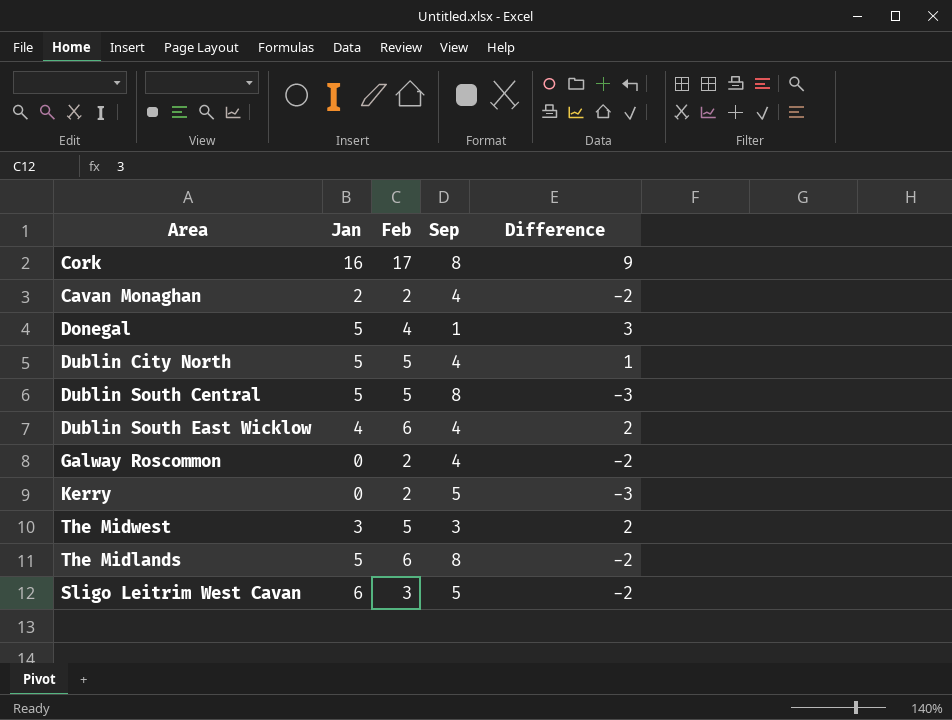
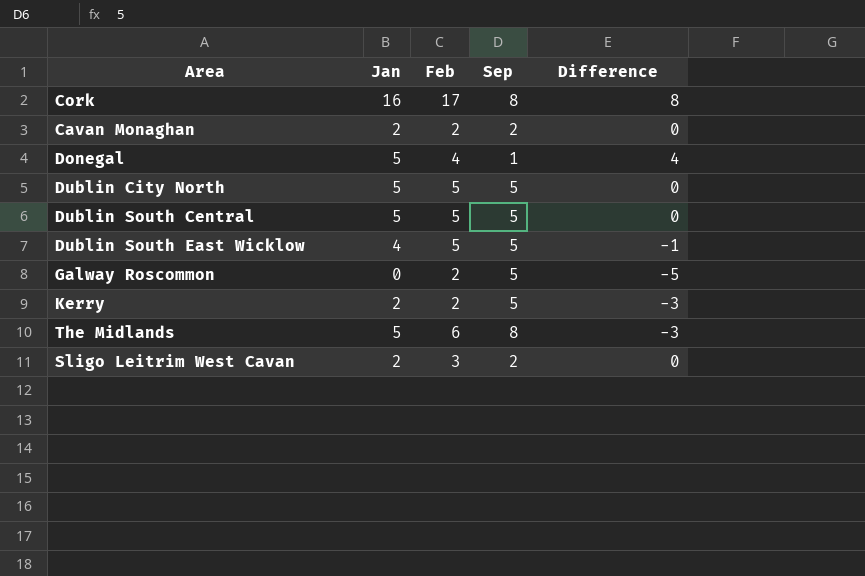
column Difference | formula: [Feb] - [Sep] -> [Jan] - [Sep]
row The Midwest: 3 | 5 | 3 | 2 -> none
Cavan Monaghan | Sep: 4 -> 2
Dublin City North | Sep: 4 -> 5
Dublin South Central | Sep: 8 -> 5
Dublin South East Wicklow | Feb: 6 -> 5
Dublin South East Wicklow | Sep: 4 -> 5
Galway Roscommon | Sep: 4 -> 5
Kerry | Jan: 0 -> 2
Sligo Leitrim West Cavan | Jan: 6 -> 2
Sligo Leitrim West Cavan | Sep: 5 -> 2

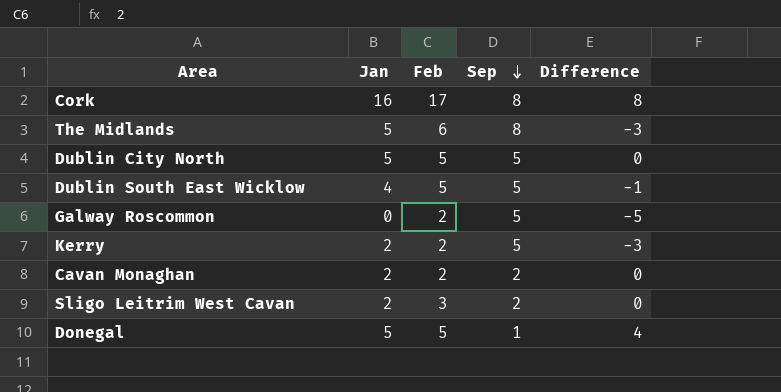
row order: none -> Sep descending
row Dublin South Central: 5 | 5 | 5 | 0 -> none
Donegal | Feb: 4 -> 5

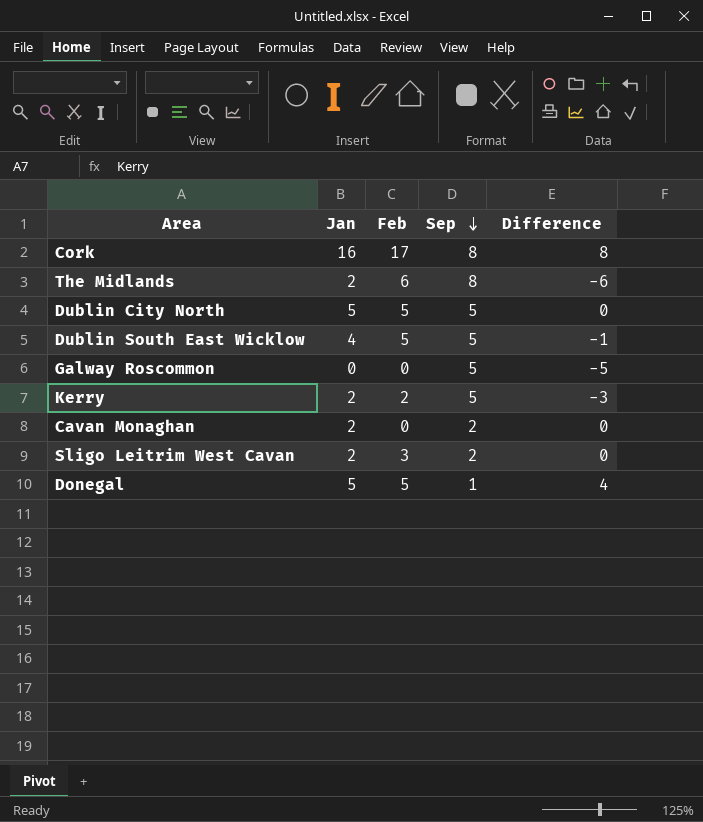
The Midlands | Jan: 5 -> 2
The Midlands | Difference: -3 -> -6
Galway Roscommon | Feb: 2 -> 0
Cavan Monaghan | Feb: 2 -> 0

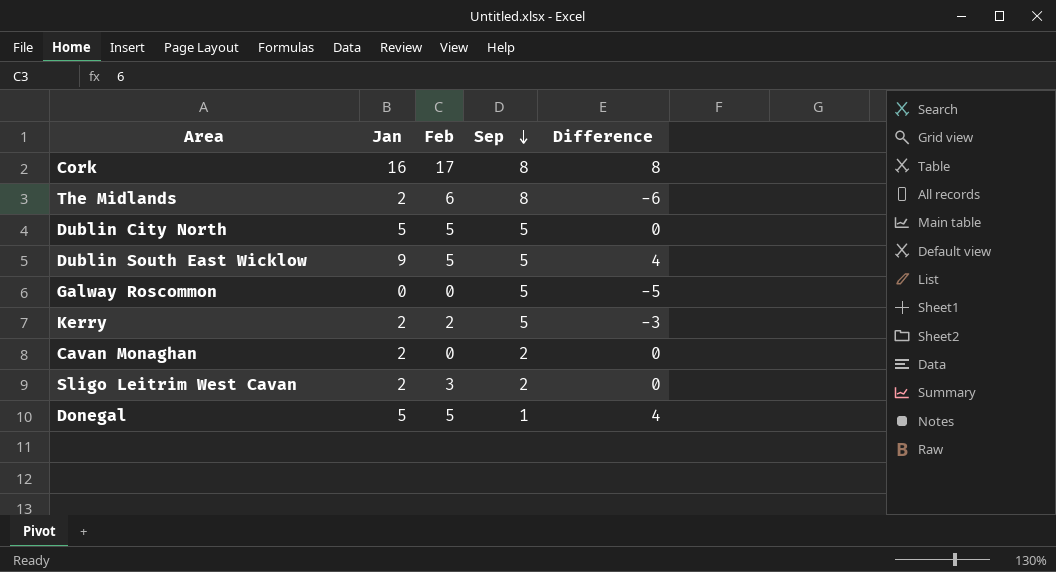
Dublin South East Wicklow | Jan: 4 -> 9
Dublin South East Wicklow | Difference: -1 -> 4

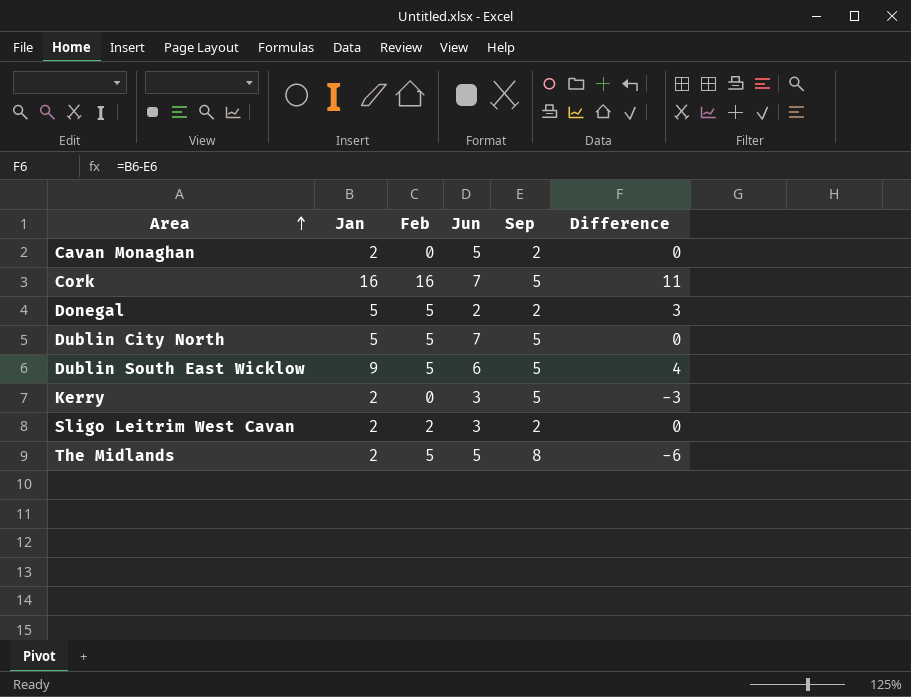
row order: Sep descending -> Area ascending
column Jun | position: none -> 4
row Galway Roscommon: 0 | 0 | 5 | -5 -> none
Cork | Feb: 17 -> 16
Cork | Sep: 8 -> 5
Cork | Difference: 8 -> 11
Donegal | Sep: 1 -> 2
Donegal | Difference: 4 -> 3
Kerry | Feb: 2 -> 0
Sligo Leitrim West Cavan | Feb: 3 -> 2
The Midlands | Feb: 6 -> 5

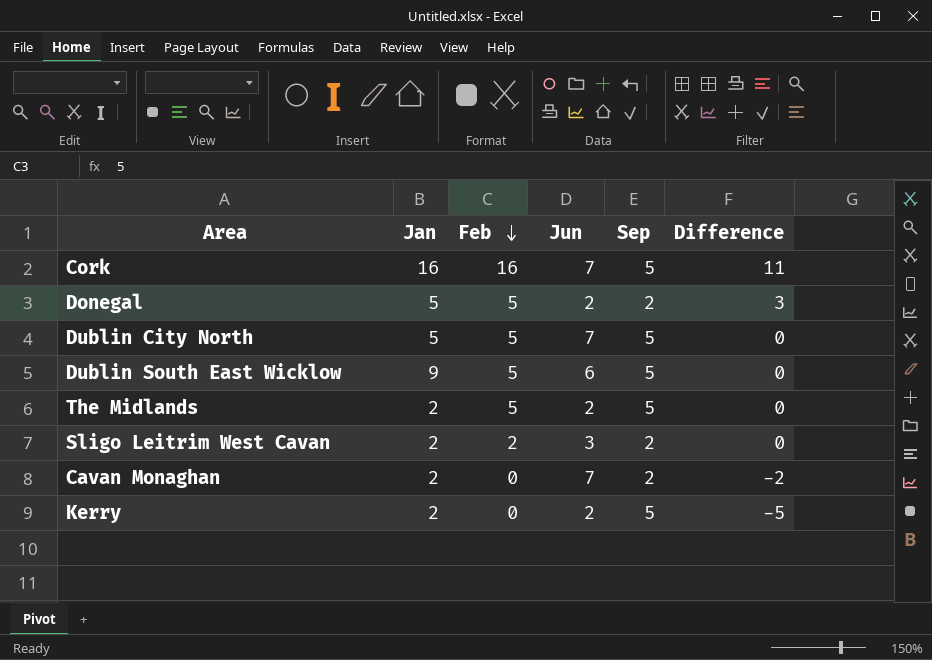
row order: Area ascending -> Feb descending
column Difference | formula: [Jan] - [Sep] -> [Feb] - [Sep]
The Midlands | Jun: 5 -> 2
The Midlands | Sep: 8 -> 5
Cavan Monaghan | Jun: 5 -> 7
Kerry | Jun: 3 -> 2

